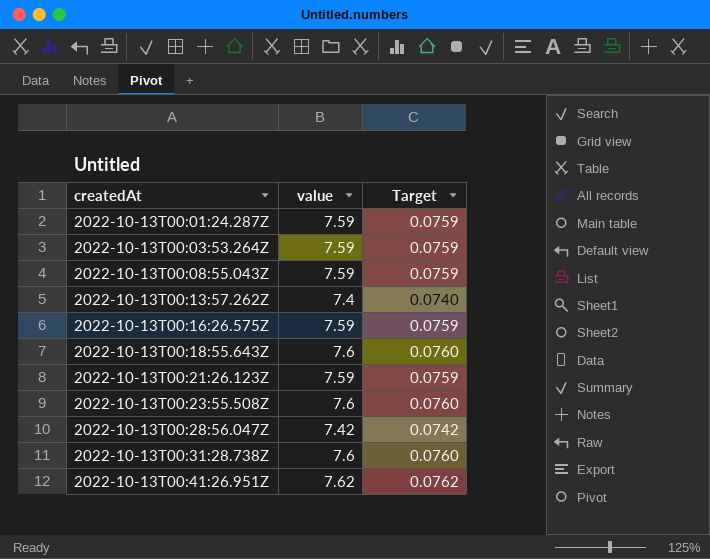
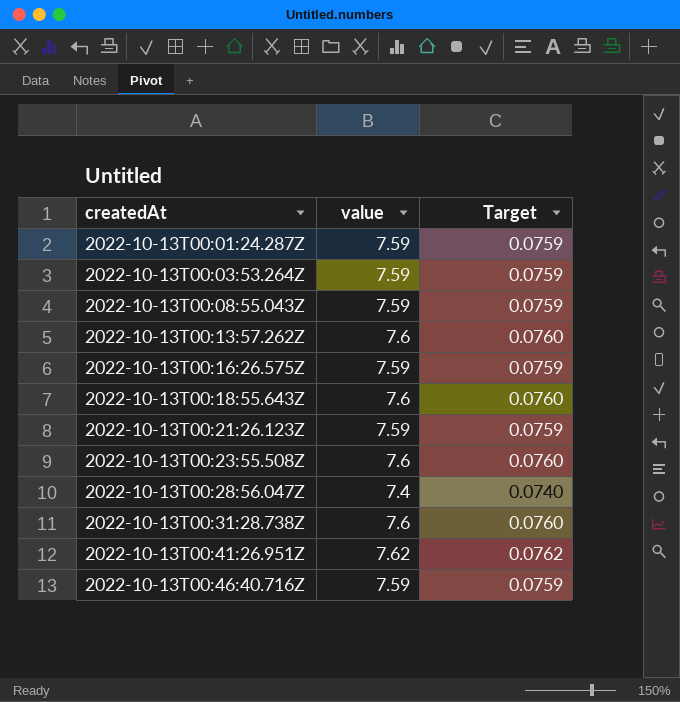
2022-10-13T00:13:57.262Z | value: 7.4 -> 7.6
2022-10-13T00:13:57.262Z | Target: 0.0740 -> 0.0760
2022-10-13T00:28:56.047Z | value: 7.42 -> 7.4
2022-10-13T00:28:56.047Z | Target: 0.0742 -> 0.0740
row 2022-10-13T00:46:40.716Z: none -> 7.59 | 0.0759

